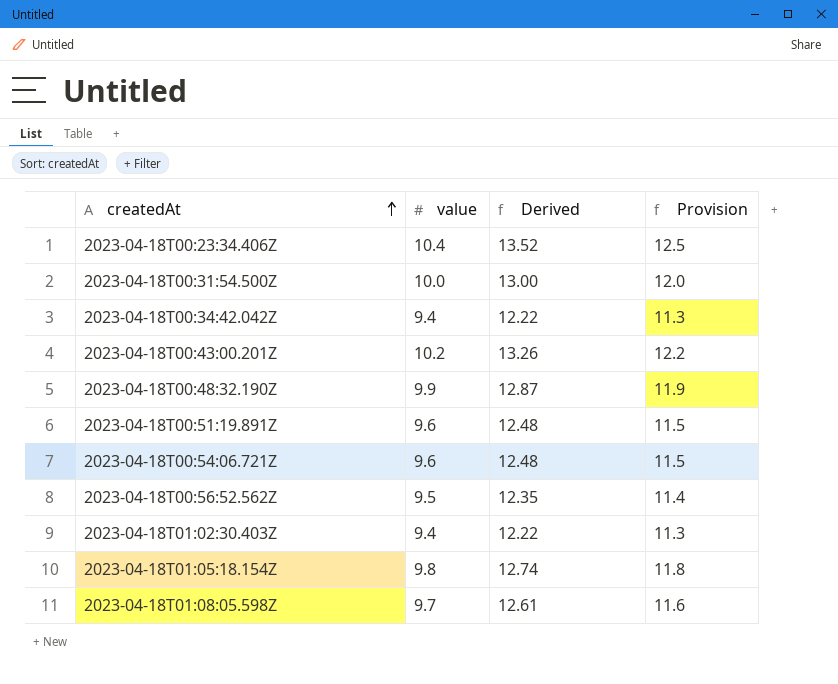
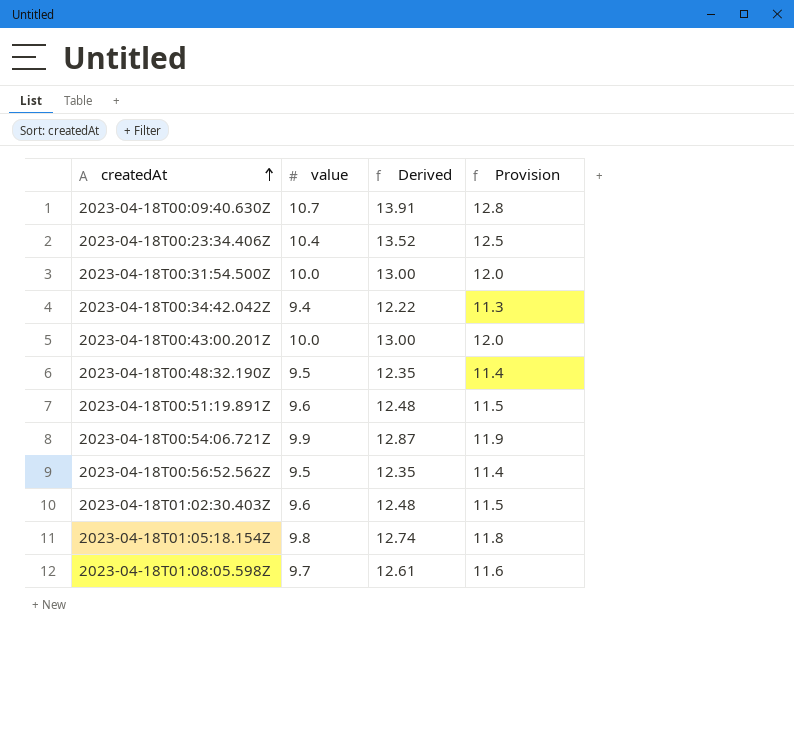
row 2023-04-18T00:09:40.630Z: none -> 10.7 | 13.91 | 12.8
2023-04-18T00:43:00.201Z | value: 10.2 -> 10.0
2023-04-18T00:43:00.201Z | Derived: 13.26 -> 13.00
2023-04-18T00:43:00.201Z | Provision: 12.2 -> 12.0
2023-04-18T00:48:32.190Z | value: 9.9 -> 9.5
2023-04-18T00:48:32.190Z | Derived: 12.87 -> 12.35
2023-04-18T00:48:32.190Z | Provision: 11.9 -> 11.4
2023-04-18T00:54:06.721Z | value: 9.6 -> 9.9
2023-04-18T00:54:06.721Z | Derived: 12.48 -> 12.87
2023-04-18T00:54:06.721Z | Provision: 11.5 -> 11.9
2023-04-18T01:02:30.403Z | value: 9.4 -> 9.6
2023-04-18T01:02:30.403Z | Derived: 12.22 -> 12.48
2023-04-18T01:02:30.403Z | Provision: 11.3 -> 11.5

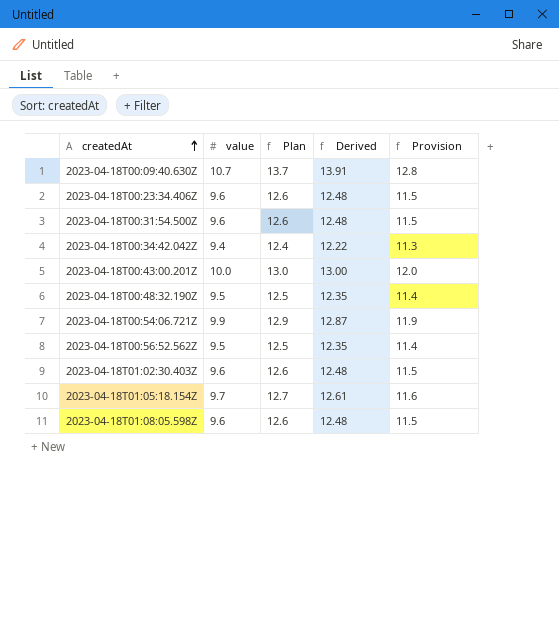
column Plan | formula: none -> [value] + 3
row 2023-04-18T00:51:19.891Z: 9.6 | 12.48 | 11.5 -> none
2023-04-18T00:23:34.406Z | value: 10.4 -> 9.6
2023-04-18T00:23:34.406Z | Derived: 13.52 -> 12.48
2023-04-18T00:23:34.406Z | Provision: 12.5 -> 11.5
2023-04-18T00:31:54.500Z | value: 10.0 -> 9.6
2023-04-18T00:31:54.500Z | Derived: 13.00 -> 12.48
2023-04-18T00:31:54.500Z | Provision: 12.0 -> 11.5
2023-04-18T01:05:18.154Z | value: 9.8 -> 9.7
2023-04-18T01:05:18.154Z | Derived: 12.74 -> 12.61
2023-04-18T01:05:18.154Z | Provision: 11.8 -> 11.6
2023-04-18T01:08:05.598Z | value: 9.7 -> 9.6
2023-04-18T01:08:05.598Z | Derived: 12.61 -> 12.48
2023-04-18T01:08:05.598Z | Provision: 11.6 -> 11.5

